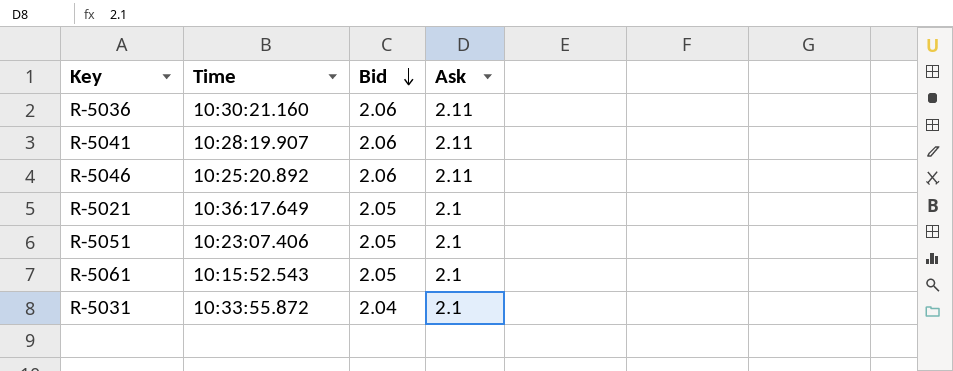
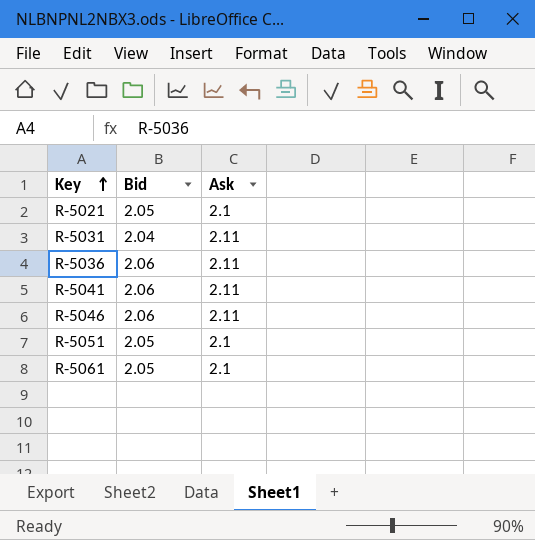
row order: Bid descending -> Key ascending
column Time | position: 2 -> none
R-5031 | Ask: 2.1 -> 2.11

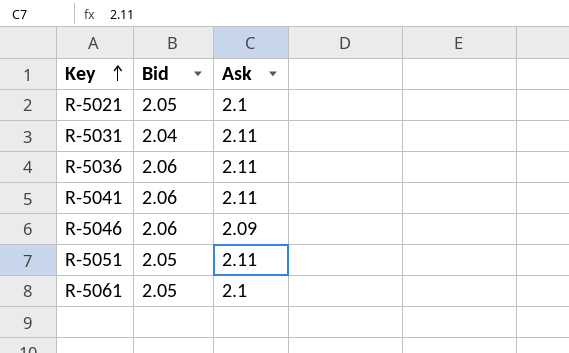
R-5046 | Ask: 2.11 -> 2.09
R-5051 | Ask: 2.1 -> 2.11

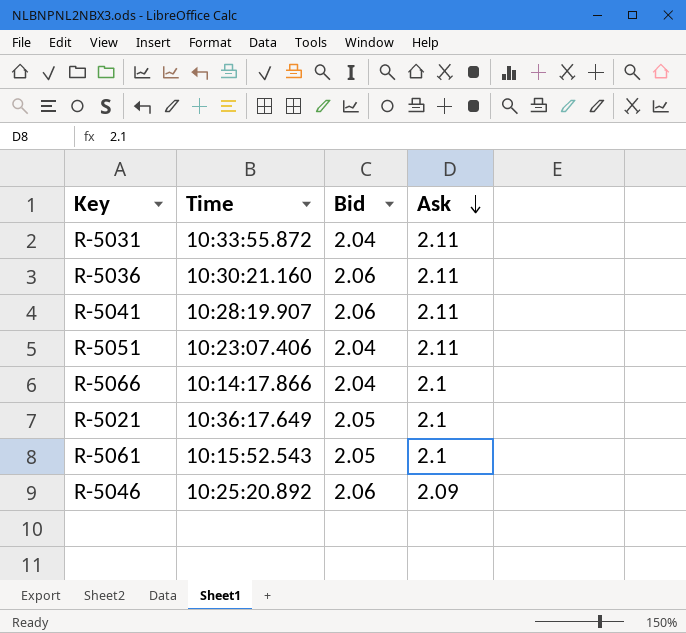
row order: Key ascending -> Ask descending
column Time | position: none -> 2
R-5051 | Bid: 2.05 -> 2.04
row R-5066: none -> 10:14:17.866 | 2.04 | 2.1

